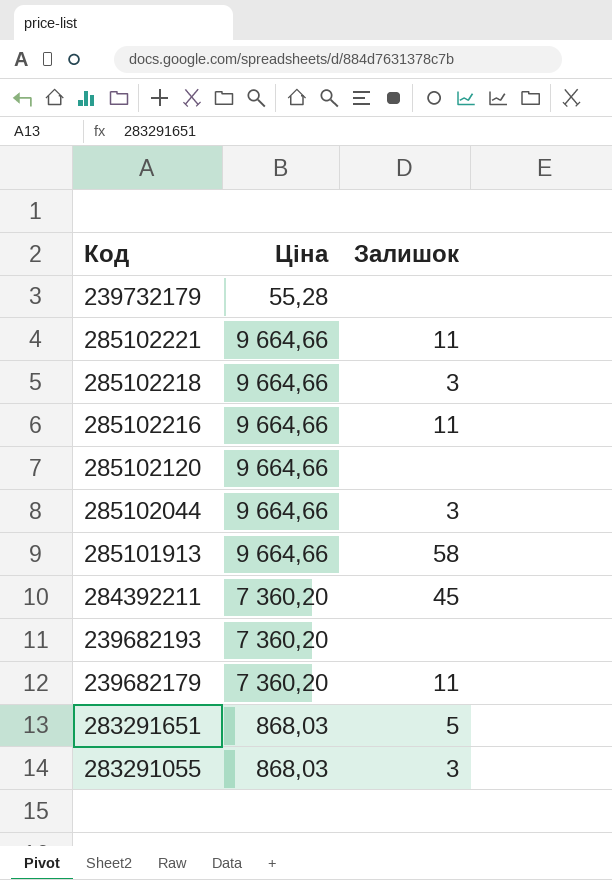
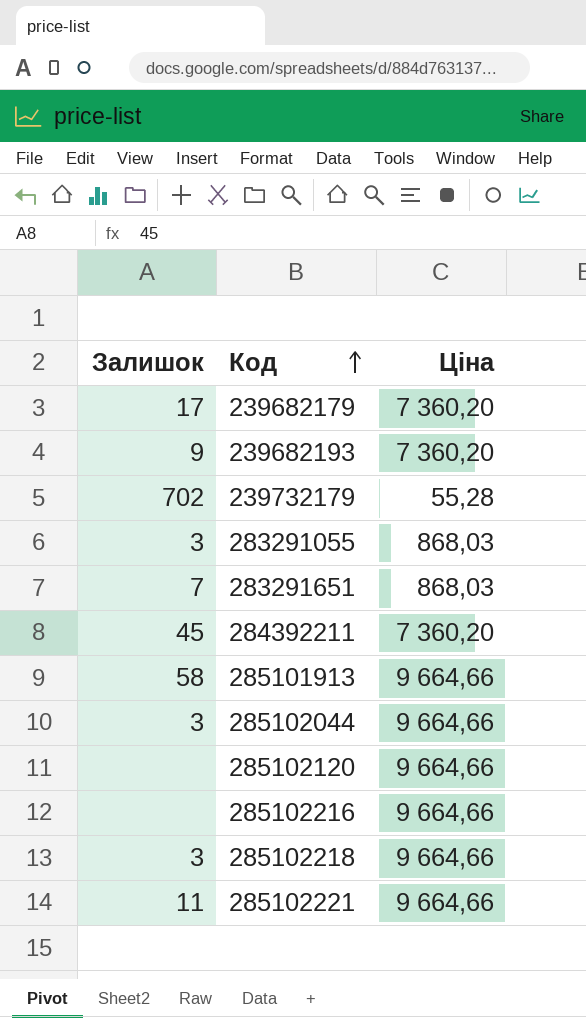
row order: none -> Код ascending
column Залишок | position: 3 -> 1
239682179 | Залишок: 11 -> 17
239682193 | Залишок: none -> 9
239732179 | Залишок: none -> 702
283291651 | Залишок: 5 -> 7
285102216 | Залишок: 11 -> none

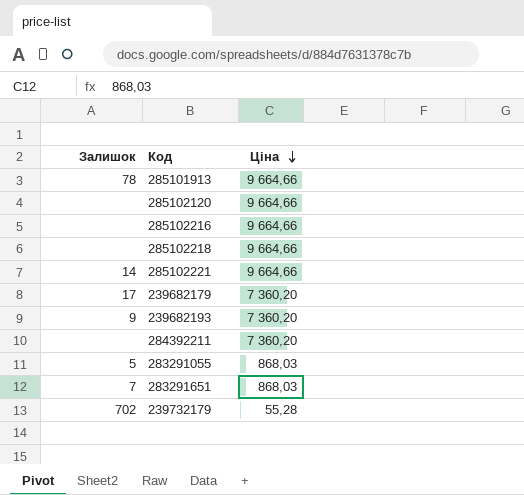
row order: Код ascending -> Ціна descending
row 285102044: 3 | 9 664,66 -> none
285101913 | Залишок: 58 -> 78
285102218 | Залишок: 3 -> none
285102221 | Залишок: 11 -> 14
284392211 | Залишок: 45 -> none
283291055 | Залишок: 3 -> 5

